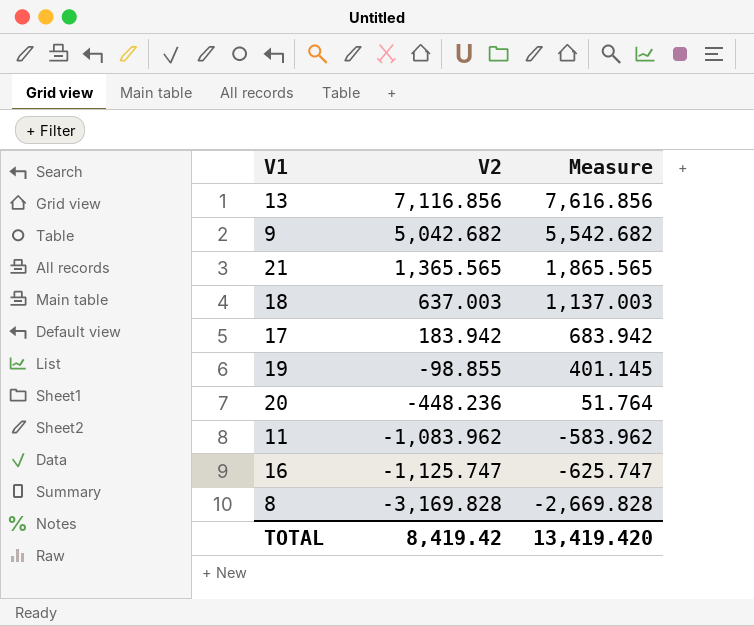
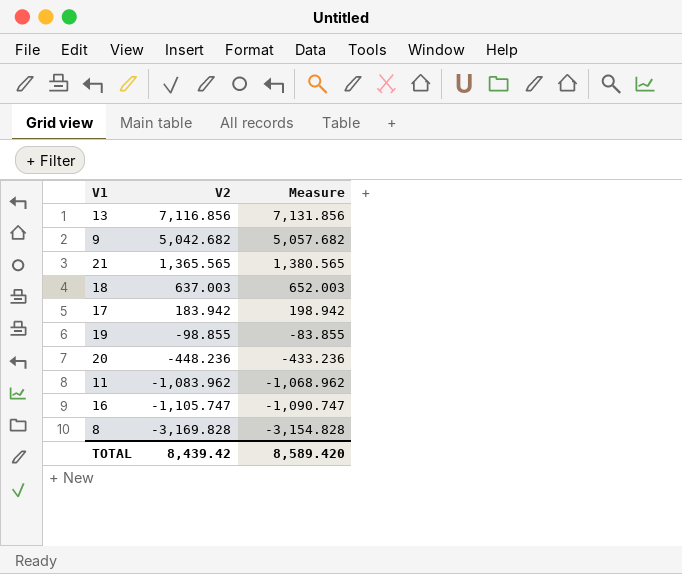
column Measure | formula: [V2] + 500 -> [V2] + 15
16 | V2: -1,125.747 -> -1,105.747
TOTAL | V2: 8,419.42 -> 8,439.42
TOTAL | Measure: 13,419.420 -> 8,589.420

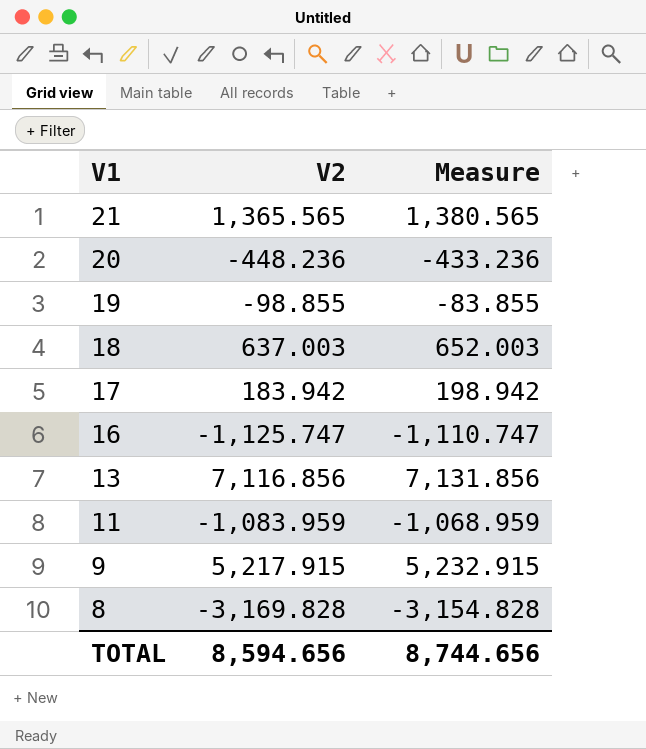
row order: V2 descending -> V1 descending
16 | V2: -1,105.747 -> -1,125.747
16 | Measure: -1,090.747 -> -1,110.747
11 | V2: -1,083.962 -> -1,083.959
11 | Measure: -1,068.962 -> -1,068.959
9 | V2: 5,042.682 -> 5,217.915
9 | Measure: 5,057.682 -> 5,232.915
TOTAL | V2: 8,439.42 -> 8,594.656
TOTAL | Measure: 8,589.420 -> 8,744.656

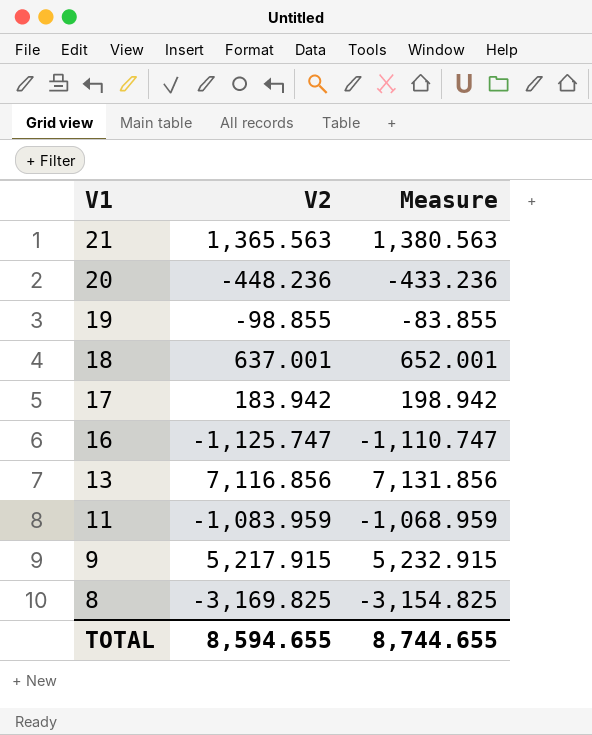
21 | V2: 1,365.565 -> 1,365.563
21 | Measure: 1,380.565 -> 1,380.563
18 | V2: 637.003 -> 637.001
18 | Measure: 652.003 -> 652.001
8 | V2: -3,169.828 -> -3,169.825
8 | Measure: -3,154.828 -> -3,154.825
TOTAL | V2: 8,594.656 -> 8,594.655
TOTAL | Measure: 8,744.656 -> 8,744.655

